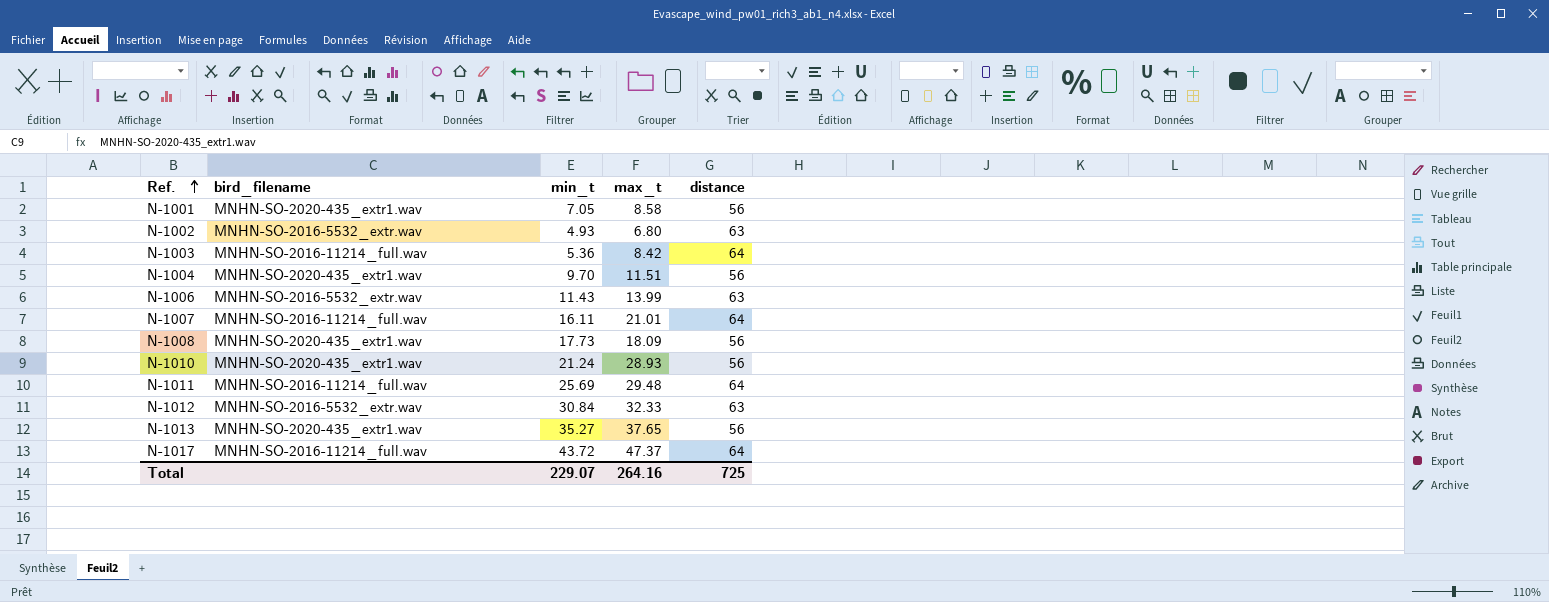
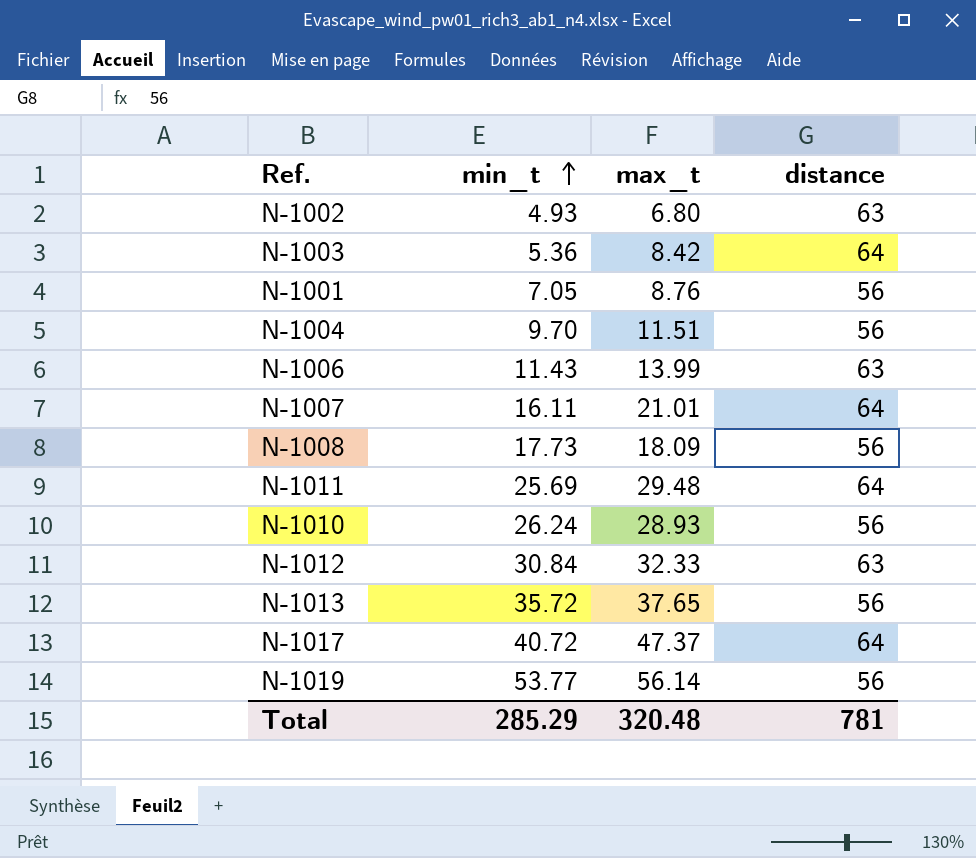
row order: Ref. ascending -> min_t ascending
column bird_filename | position: 2 -> none
N-1001 | max_t: 8.58 -> 8.76
N-1010 | min_t: 21.24 -> 26.24
N-1013 | min_t: 35.27 -> 35.72
N-1017 | min_t: 43.72 -> 40.72
row N-1019: none -> 53.77 | 56.14 | 56
Total | min_t: 229.07 -> 285.29
Total | max_t: 264.16 -> 320.48
Total | distance: 725 -> 781

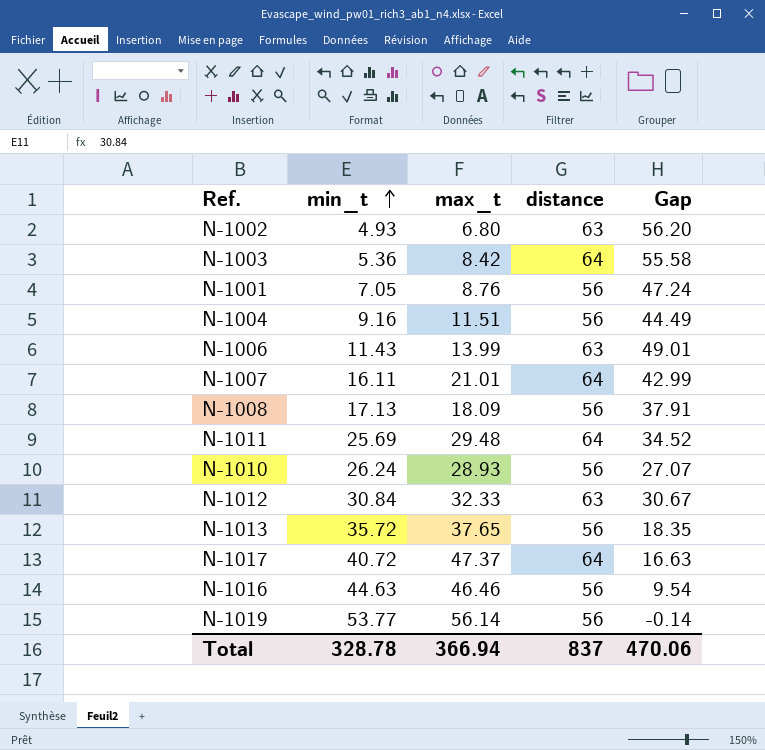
column Gap | formula: none -> [distance] - [max_t]
N-1004 | min_t: 9.70 -> 9.16
N-1008 | min_t: 17.73 -> 17.13
row N-1016: none -> 44.63 | 46.46 | 56 | 9.54
Total | min_t: 285.29 -> 328.78
Total | max_t: 320.48 -> 366.94
Total | distance: 781 -> 837

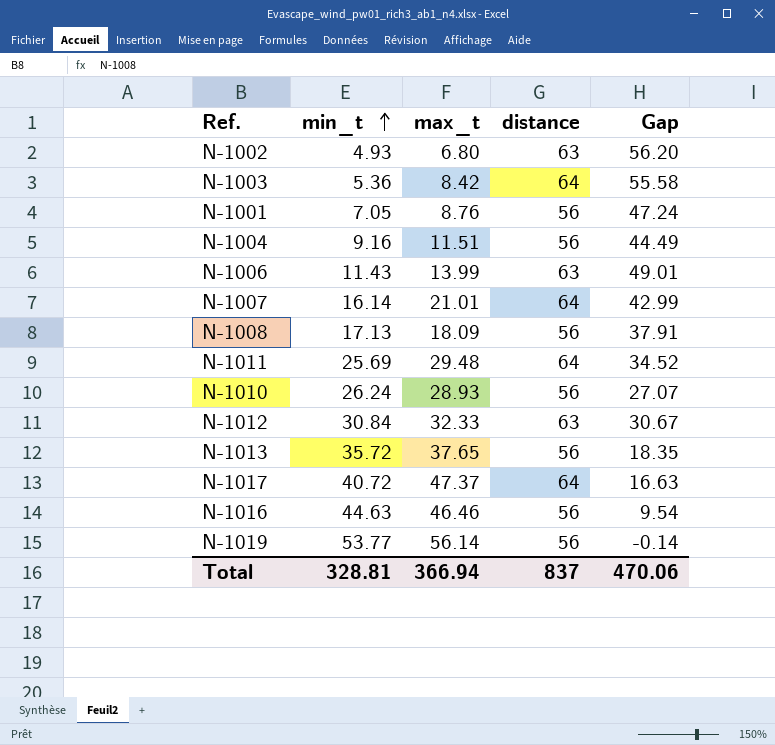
N-1007 | min_t: 16.11 -> 16.14
Total | min_t: 328.78 -> 328.81

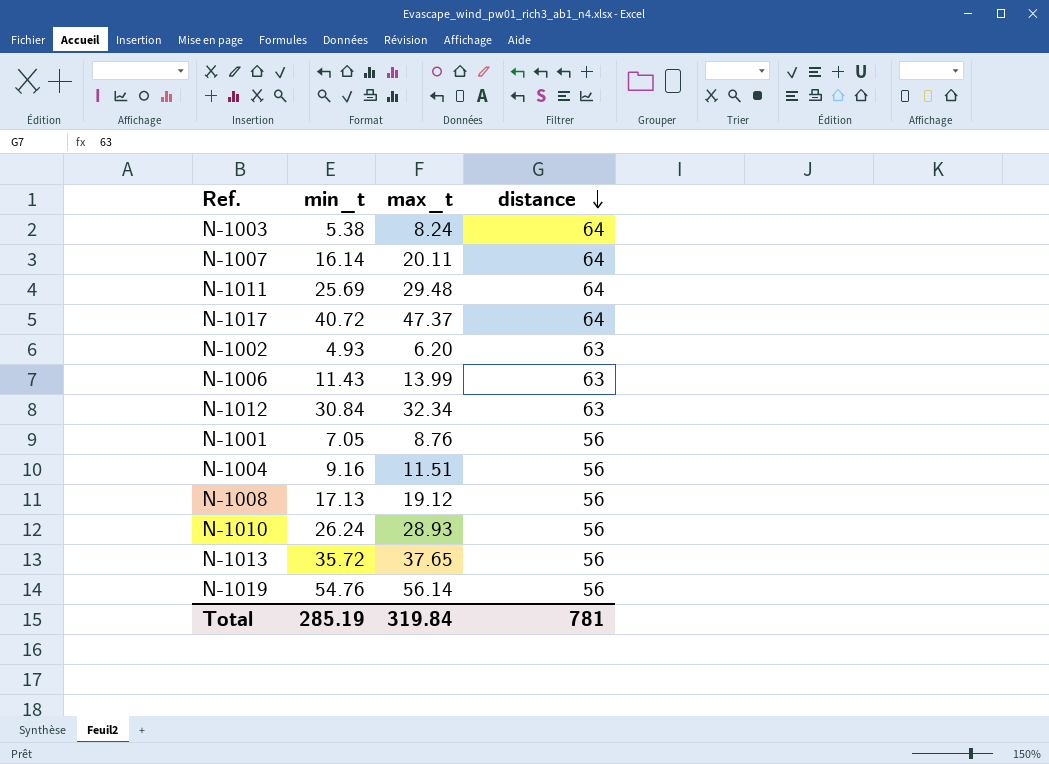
row order: min_t ascending -> distance descending
column Gap | formula: [distance] - [max_t] -> none
row N-1016: 44.63 | 46.46 | 56 | 9.54 -> none
N-1003 | min_t: 5.36 -> 5.38
N-1003 | max_t: 8.42 -> 8.24
N-1007 | max_t: 21.01 -> 20.11
N-1002 | max_t: 6.80 -> 6.20
N-1012 | max_t: 32.33 -> 32.34
N-1008 | max_t: 18.09 -> 19.12
N-1019 | min_t: 53.77 -> 54.76
Total | min_t: 328.81 -> 285.19
Total | max_t: 366.94 -> 319.84
Total | distance: 837 -> 781

